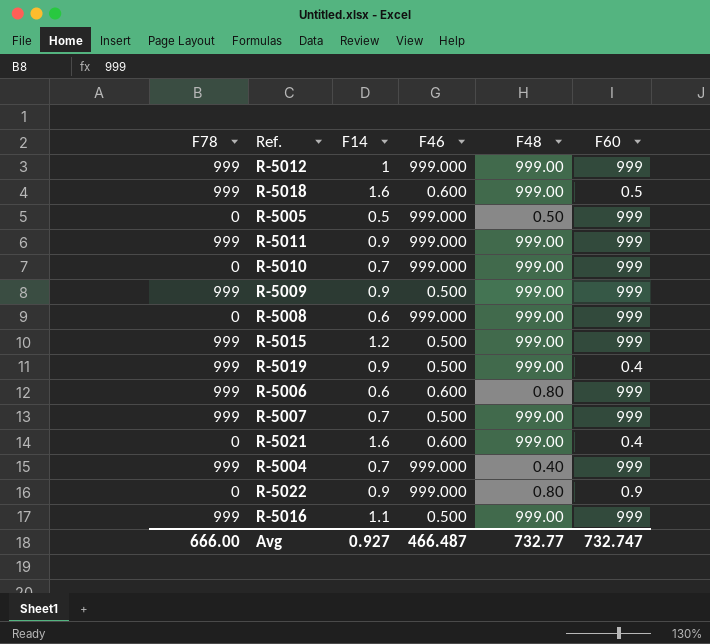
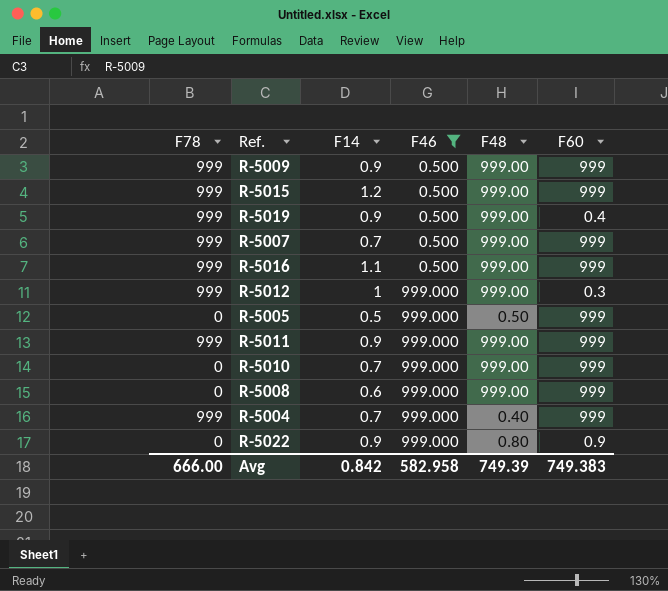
filter: none -> F46 != 0.600
row order: none -> F46 ascending
R-5012 | F60: 999 -> 0.3
Avg | F14: 0.927 -> 0.842
Avg | F46: 466.487 -> 582.958
Avg | F48: 732.77 -> 749.39
Avg | F60: 732.747 -> 749.383

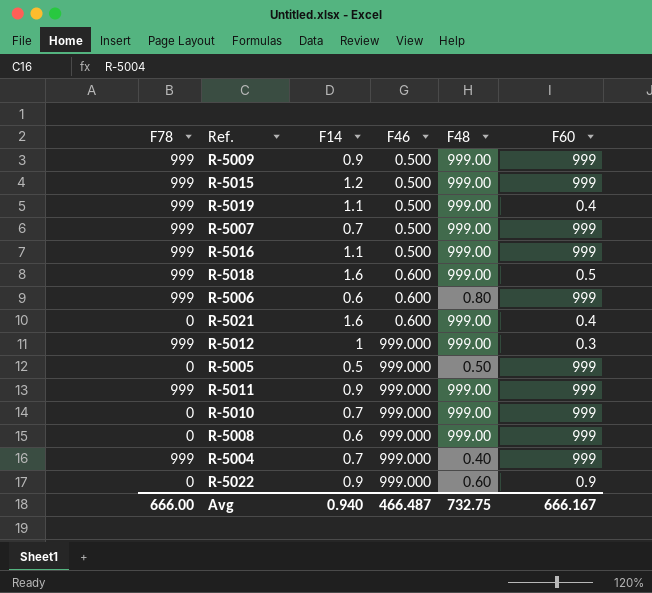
filter: F46 != 0.600 -> none
R-5019 | F14: 0.9 -> 1.1
R-5022 | F48: 0.80 -> 0.60
Avg | F14: 0.842 -> 0.940
Avg | F46: 582.958 -> 466.487
Avg | F48: 749.39 -> 732.75
Avg | F60: 749.383 -> 666.167

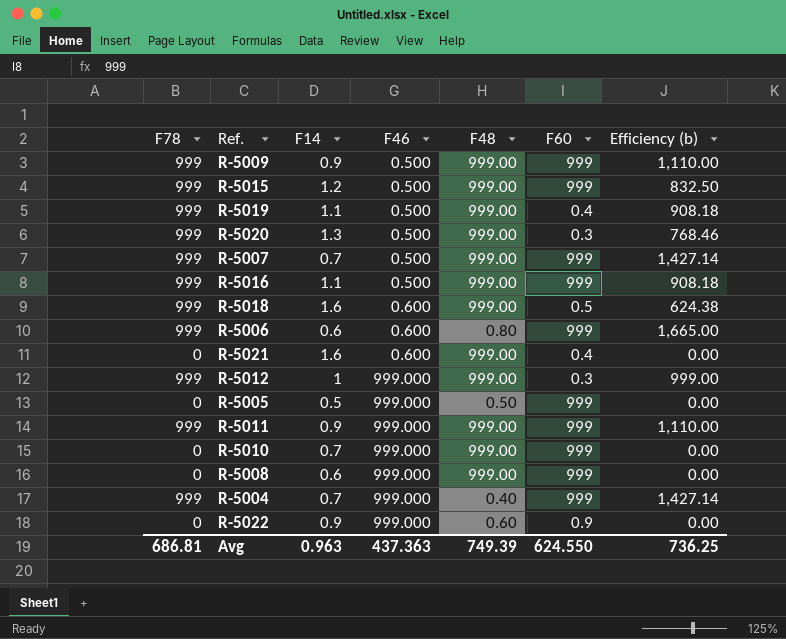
column Efficiency (b) | formula: none -> [F78] / [F14]
row R-5020: none -> 999 | 1.3 | 0.500 | 999.00 | 0.3 | 768.46
Avg | F78: 666.00 -> 686.81
Avg | F14: 0.940 -> 0.963
Avg | F46: 466.487 -> 437.363
Avg | F48: 732.75 -> 749.39
Avg | F60: 666.167 -> 624.550

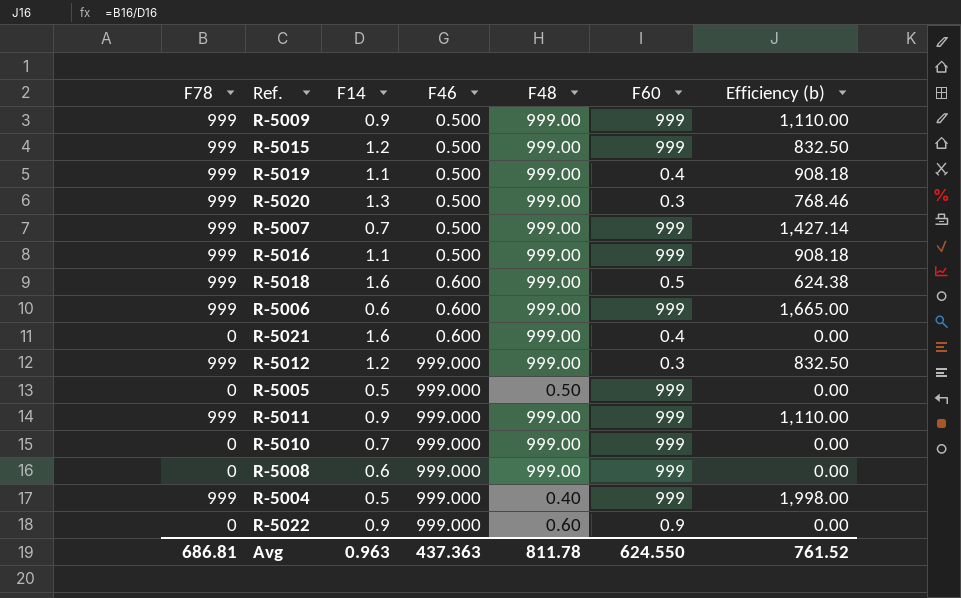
R-5006 | F48: 0.80 -> 999.00
R-5012 | F14: 1 -> 1.2
R-5012 | Efficiency (b): 999.00 -> 832.50
R-5004 | F14: 0.7 -> 0.5
R-5004 | Efficiency (b): 1,427.14 -> 1,998.00
Avg | F48: 749.39 -> 811.78
Avg | Efficiency (b): 736.25 -> 761.52

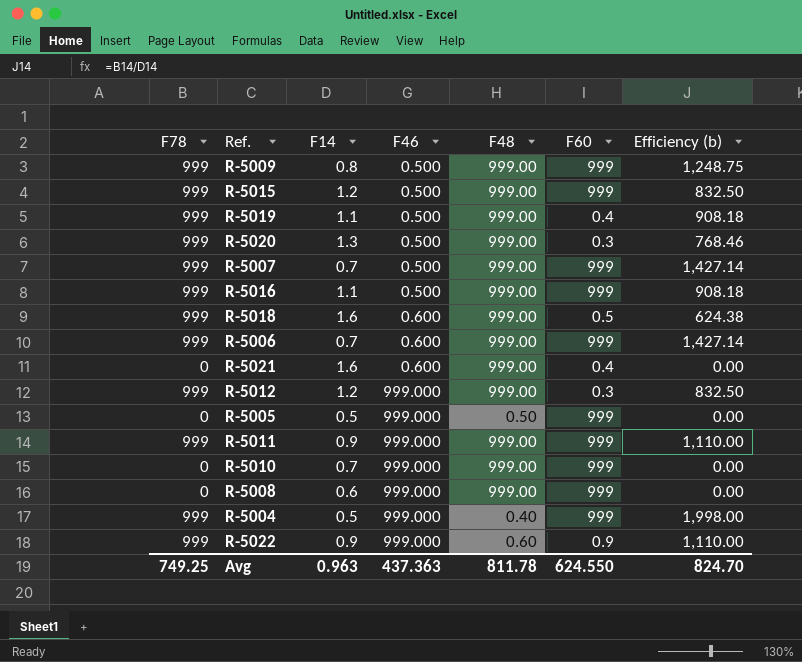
R-5009 | F14: 0.9 -> 0.8
R-5009 | Efficiency (b): 1,110.00 -> 1,248.75
R-5006 | F14: 0.6 -> 0.7
R-5006 | Efficiency (b): 1,665.00 -> 1,427.14
R-5022 | F78: 0 -> 999
R-5022 | Efficiency (b): 0.00 -> 1,110.00
Avg | F78: 686.81 -> 749.25
Avg | Efficiency (b): 761.52 -> 824.70

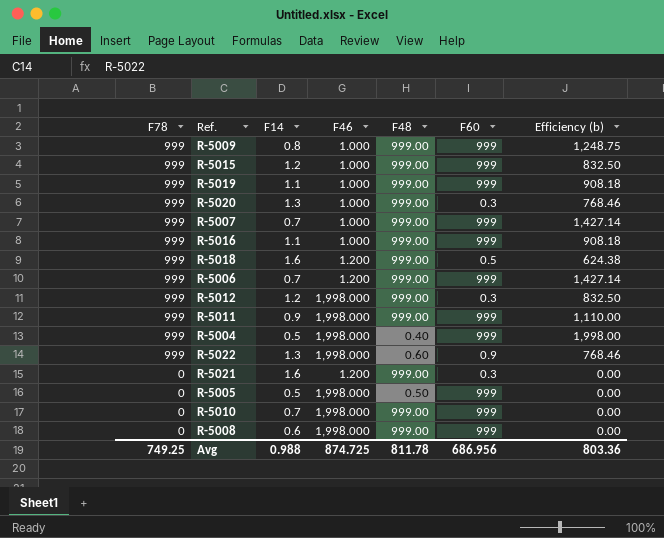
row order: F46 ascending -> F78 descending
R-5009 | F46: 0.500 -> 1.000
R-5015 | F46: 0.500 -> 1.000
R-5019 | F46: 0.500 -> 1.000
R-5019 | F60: 0.4 -> 999
R-5020 | F46: 0.500 -> 1.000
R-5007 | F46: 0.500 -> 1.000
R-5016 | F46: 0.500 -> 1.000
R-5018 | F46: 0.600 -> 1.200
R-5006 | F46: 0.600 -> 1.200
R-5012 | F46: 999.000 -> 1,998.000
R-5011 | F46: 999.000 -> 1,998.000
R-5004 | F46: 999.000 -> 1,998.000
R-5022 | F14: 0.9 -> 1.3
R-5022 | F46: 999.000 -> 1,998.000
R-5022 | Efficiency (b): 1,110.00 -> 768.46
R-5021 | F46: 0.600 -> 1.200
R-5021 | F60: 0.4 -> 0.3
R-5005 | F46: 999.000 -> 1,998.000
R-5010 | F46: 999.000 -> 1,998.000
R-5008 | F46: 999.000 -> 1,998.000
Avg | F14: 0.963 -> 0.988
Avg | F46: 437.363 -> 874.725
Avg | F60: 624.550 -> 686.956
Avg | Efficiency (b): 824.70 -> 803.36

